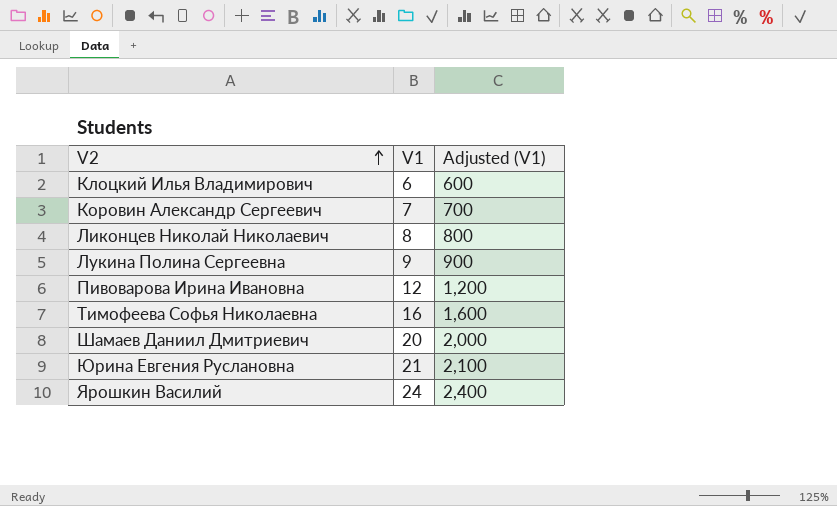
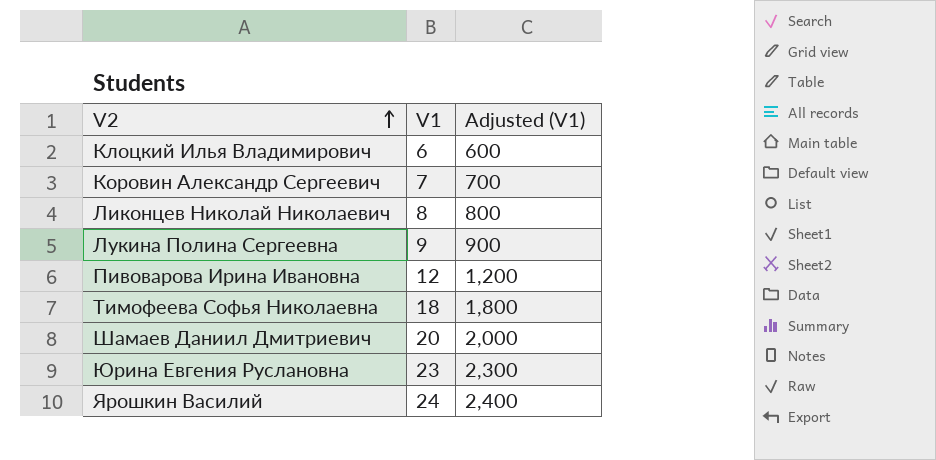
Тимофеева Софья Николаевна | V1: 16 -> 18
Тимофеева Софья Николаевна | Adjusted (V1): 1,600 -> 1,800
Юрина Евгения Руслановна | V1: 21 -> 23
Юрина Евгения Руслановна | Adjusted (V1): 2,100 -> 2,300

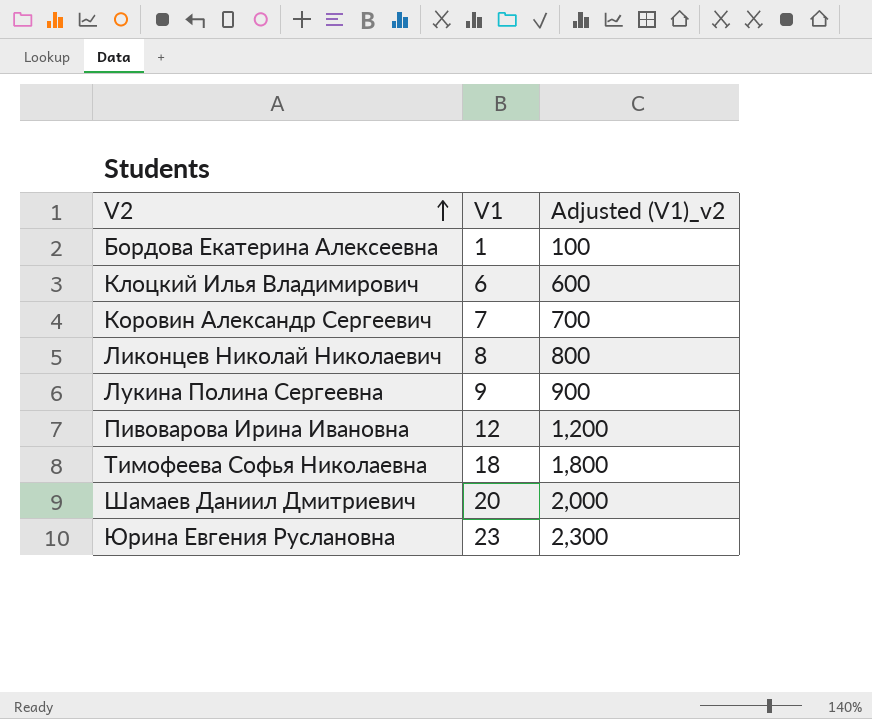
column name: Adjusted (V1) -> Adjusted (V1)_v2
row Ярошкин Василий: 24 | 2,400 -> none
row Бордова Екатерина Алексеевна: none -> 1 | 100

